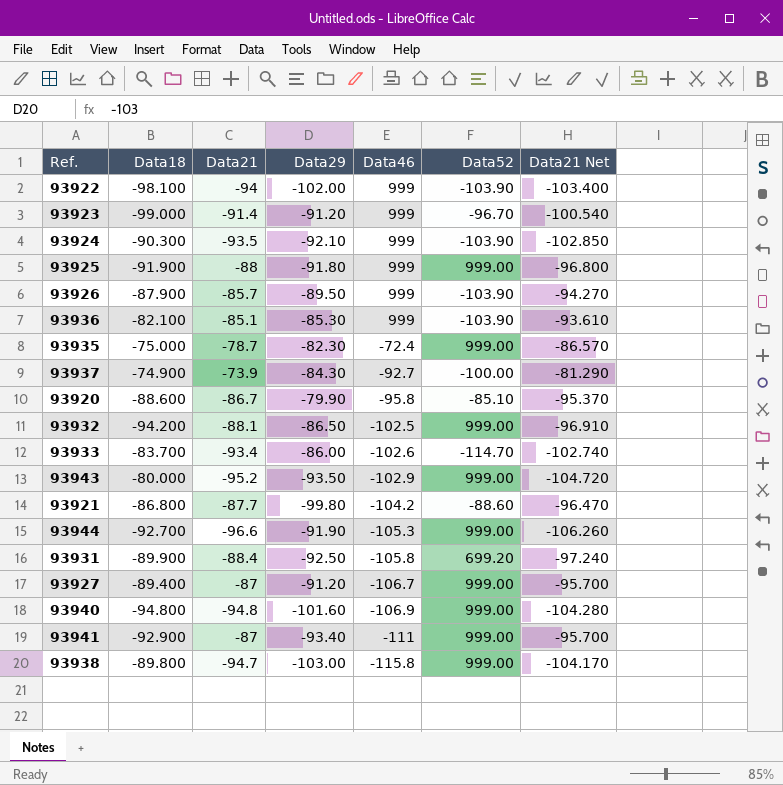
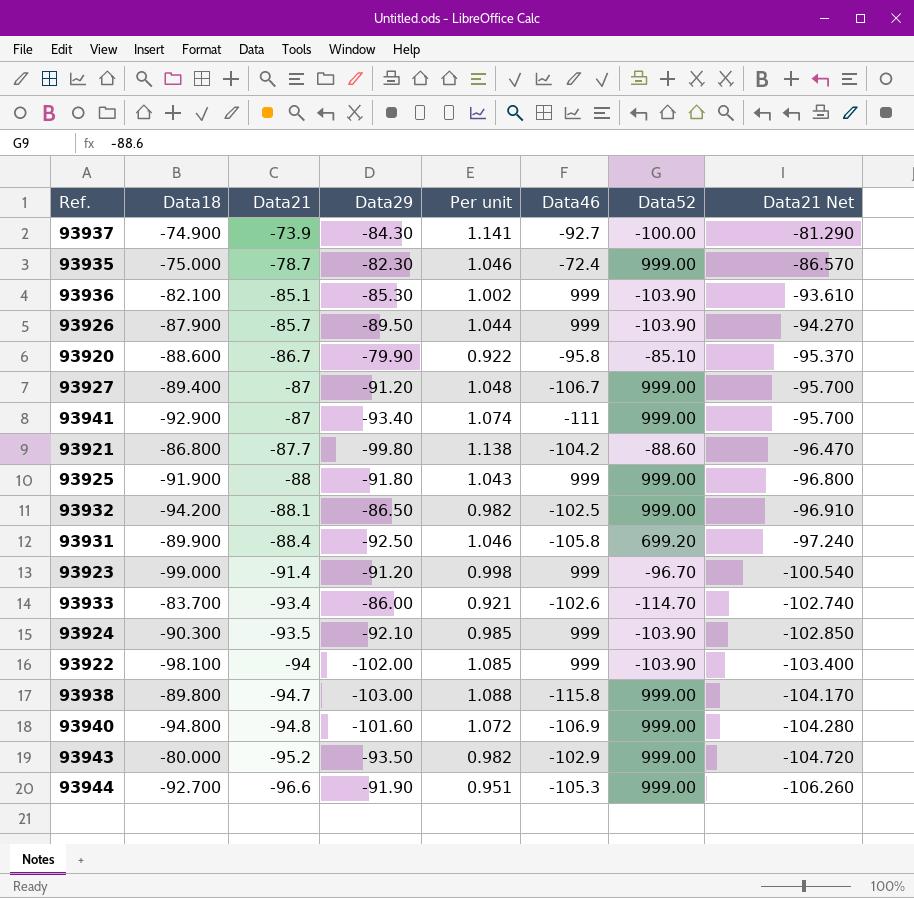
row order: Data46 descending -> Data21 descending
column Per unit | formula: none -> [Data29] / [Data21]

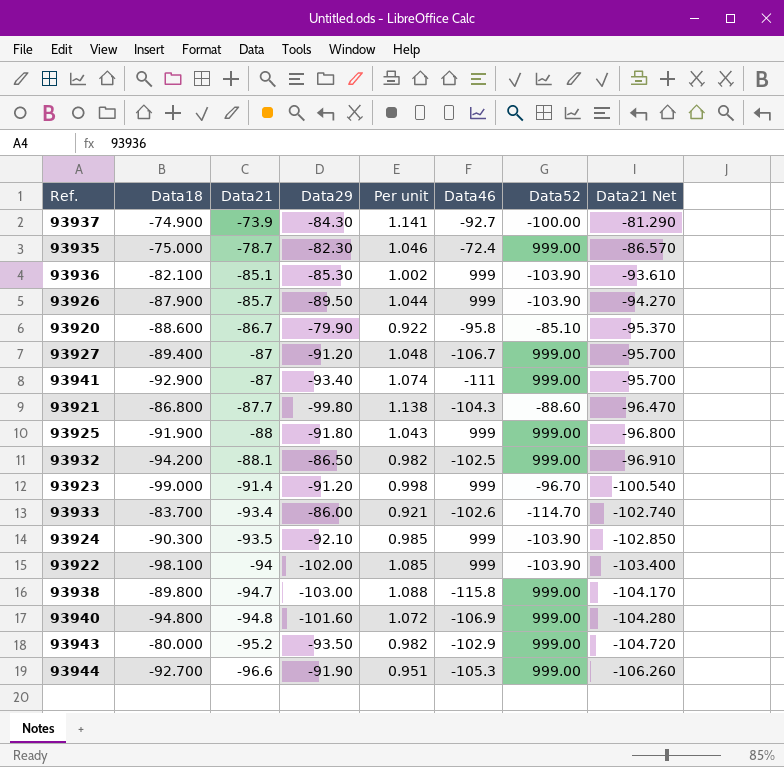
row 93931: -89.900 | -88.4 | -92.50 | 1.046 | -105.8 | 699.20 | -97.240 -> none
93921 | Data46: -104.2 -> -104.3

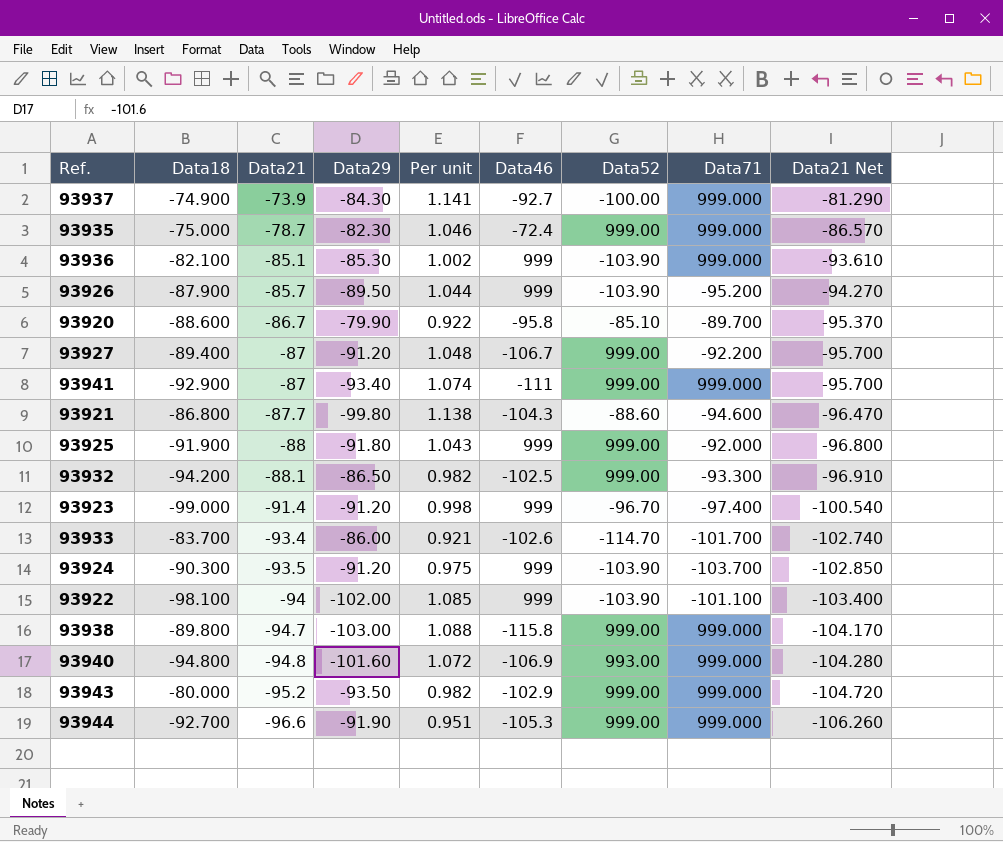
column Data71 | position: none -> 8
93924 | Data29: -92.10 -> -91.20
93924 | Per unit: 0.985 -> 0.975
93940 | Data52: 999.00 -> 993.00

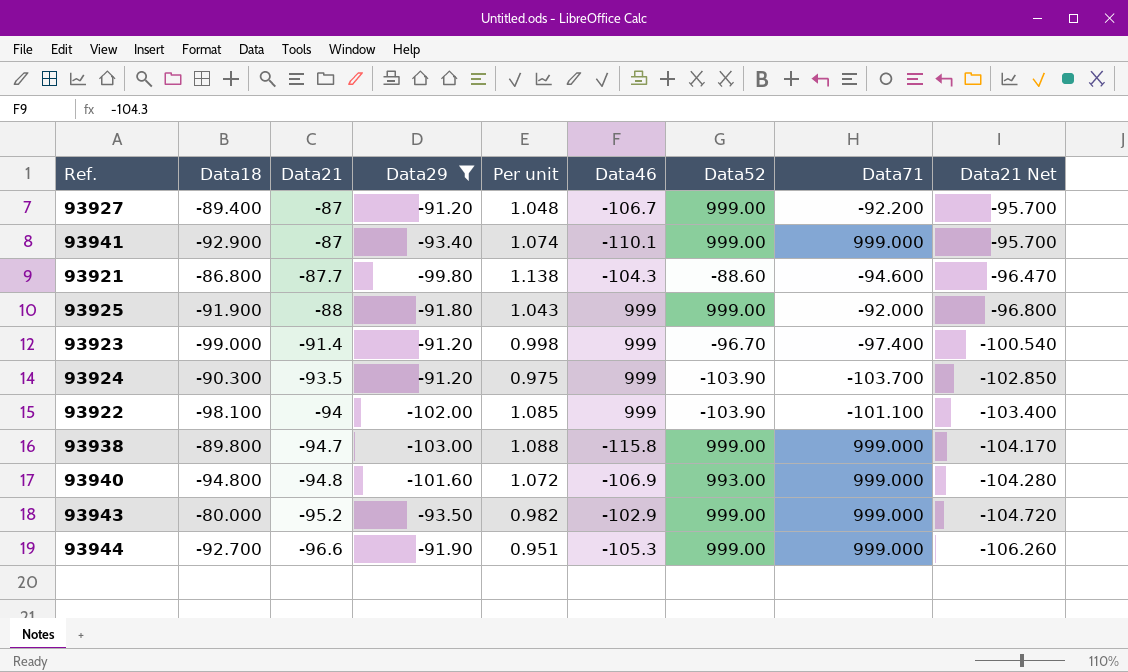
filter: none -> Data29 <= -91.20
93941 | Data46: -111 -> -110.1

